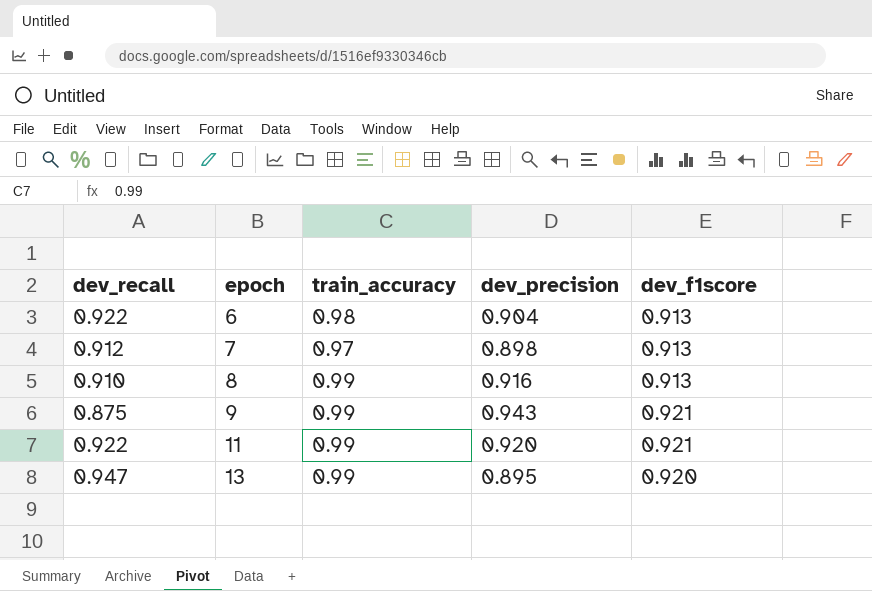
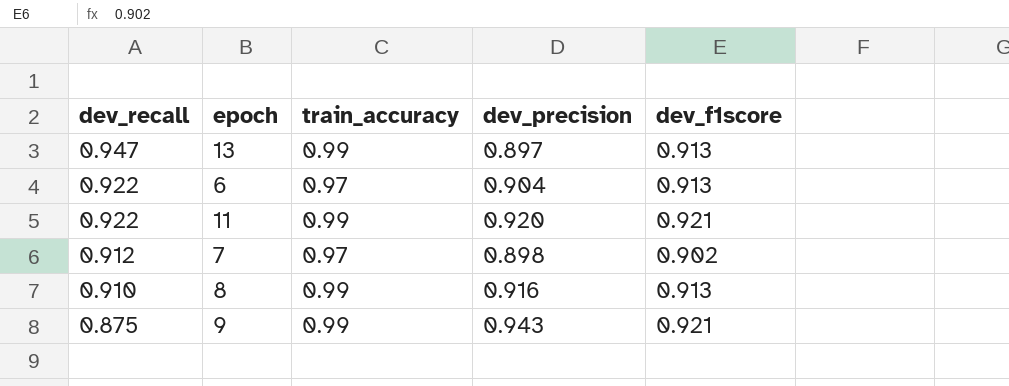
row order: epoch ascending -> dev_recall descending
13 | dev_precision: 0.895 -> 0.897
13 | dev_f1score: 0.920 -> 0.913
6 | train_accuracy: 0.98 -> 0.97
7 | dev_f1score: 0.913 -> 0.902

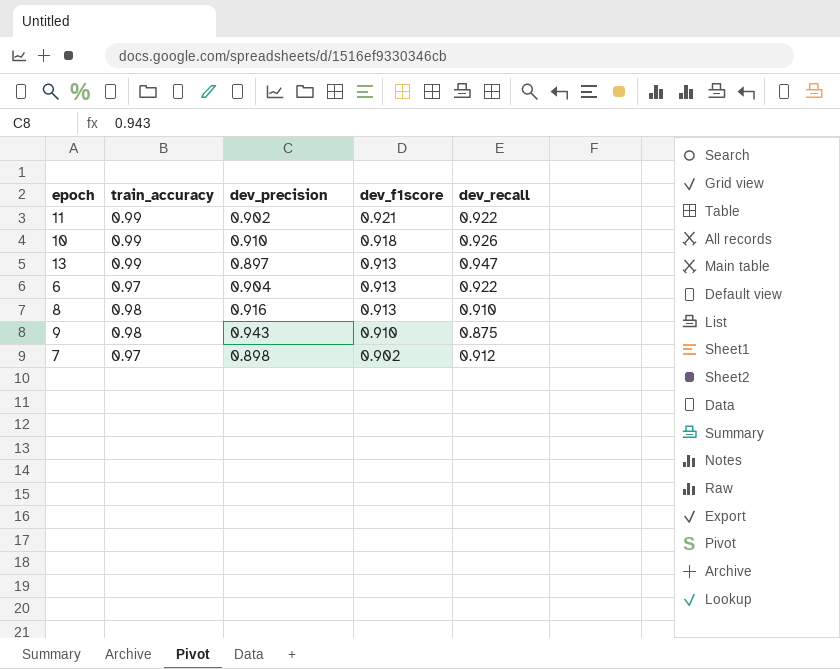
row order: dev_recall descending -> dev_f1score descending
column dev_recall | position: 1 -> 5
11 | dev_precision: 0.920 -> 0.902
row 10: none -> 0.99 | 0.910 | 0.918 | 0.926
8 | train_accuracy: 0.99 -> 0.98
9 | train_accuracy: 0.99 -> 0.98
9 | dev_f1score: 0.921 -> 0.910

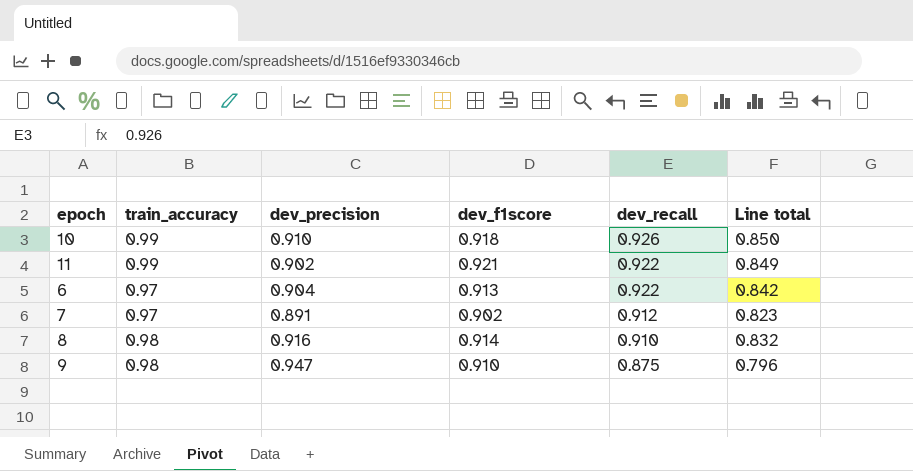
row order: dev_f1score descending -> dev_recall descending
column Line total | formula: none -> [dev_f1score] * [dev_recall]
row 13: 0.99 | 0.897 | 0.913 | 0.947 -> none
7 | dev_precision: 0.898 -> 0.891
8 | dev_f1score: 0.913 -> 0.914
9 | dev_precision: 0.943 -> 0.947

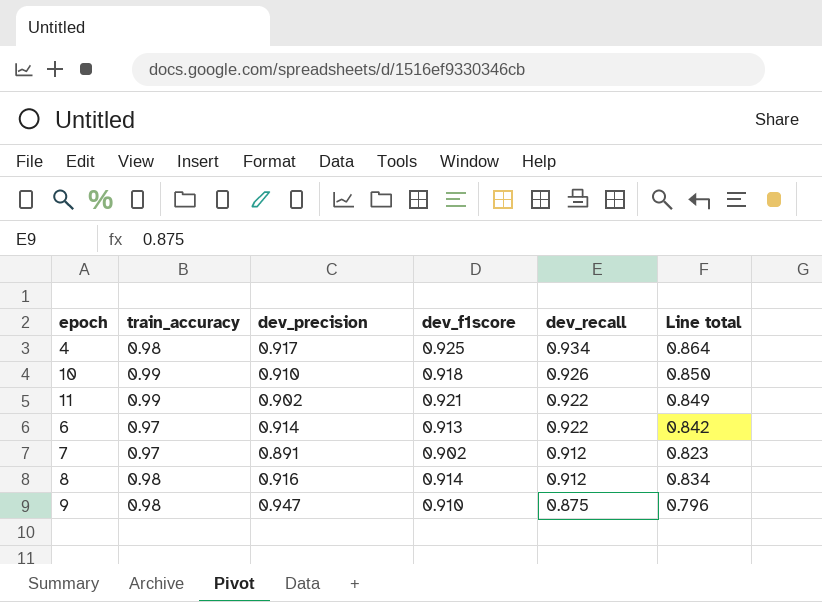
row 4: none -> 0.98 | 0.917 | 0.925 | 0.934 | 0.864
6 | dev_precision: 0.904 -> 0.914
8 | dev_recall: 0.910 -> 0.912
8 | Line total: 0.832 -> 0.834

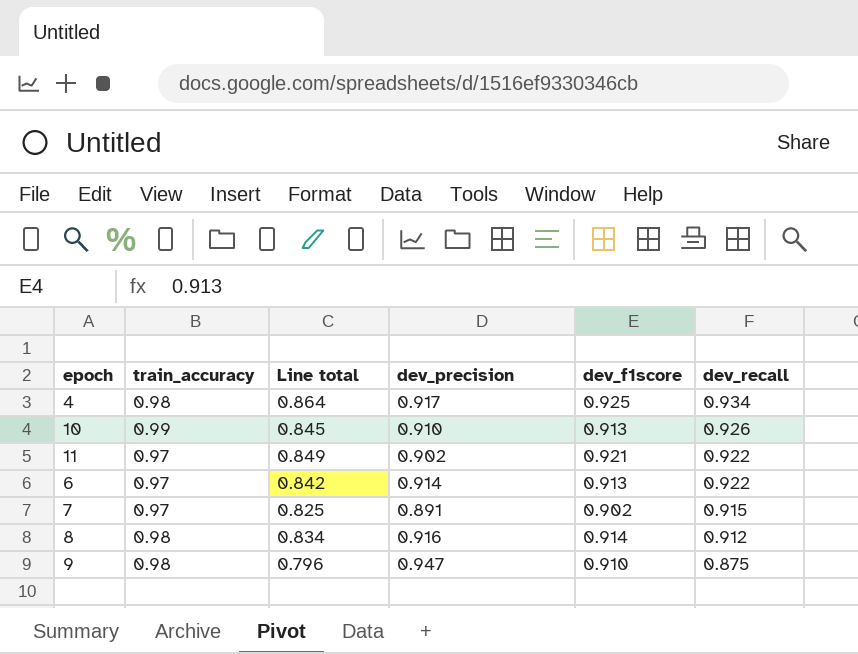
column Line total | position: 6 -> 3
10 | Line total: 0.850 -> 0.845
10 | dev_f1score: 0.918 -> 0.913
11 | train_accuracy: 0.99 -> 0.97
7 | Line total: 0.823 -> 0.825
7 | dev_recall: 0.912 -> 0.915

